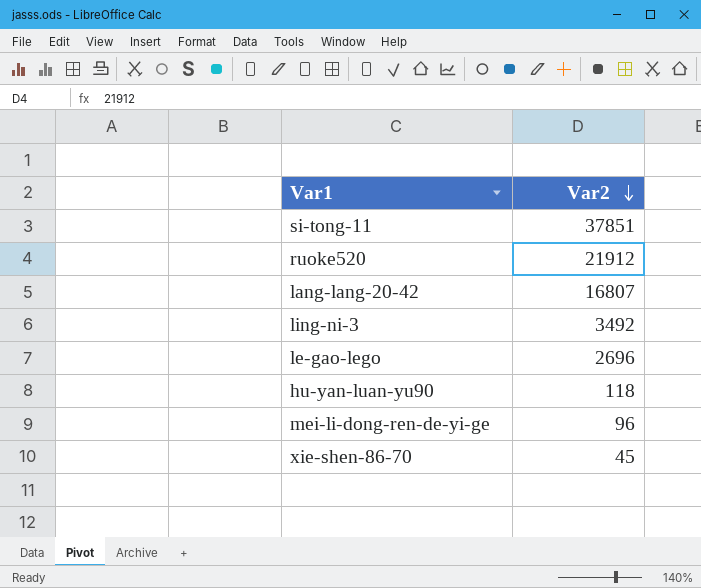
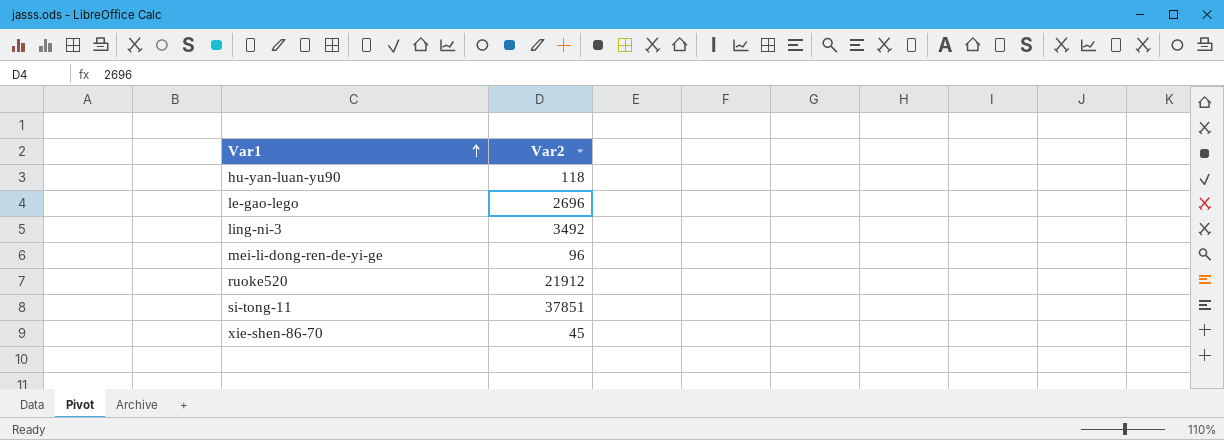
row order: Var2 descending -> Var1 ascending
row lang-lang-20-42: 16807 -> none

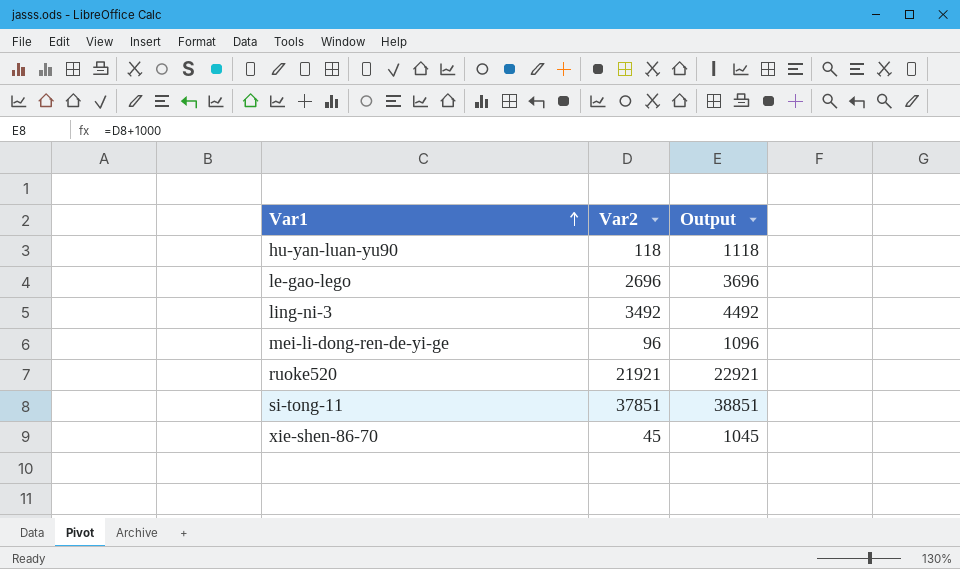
column Output | formula: none -> [Var2] + 1000
ruoke520 | Var2: 21912 -> 21921

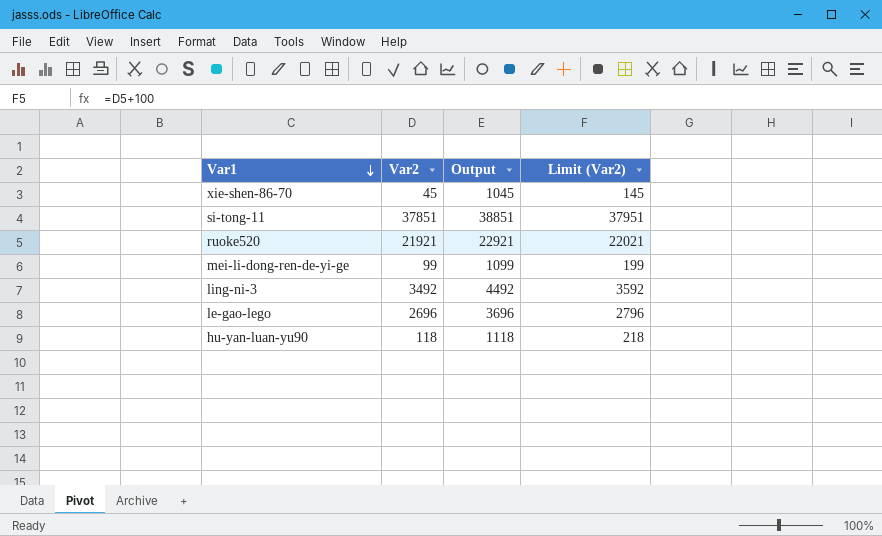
row order: Var1 ascending -> Var1 descending
column Limit (Var2) | formula: none -> [Var2] + 100
mei-li-dong-ren-de-yi-ge | Var2: 96 -> 99
mei-li-dong-ren-de-yi-ge | Output: 1096 -> 1099

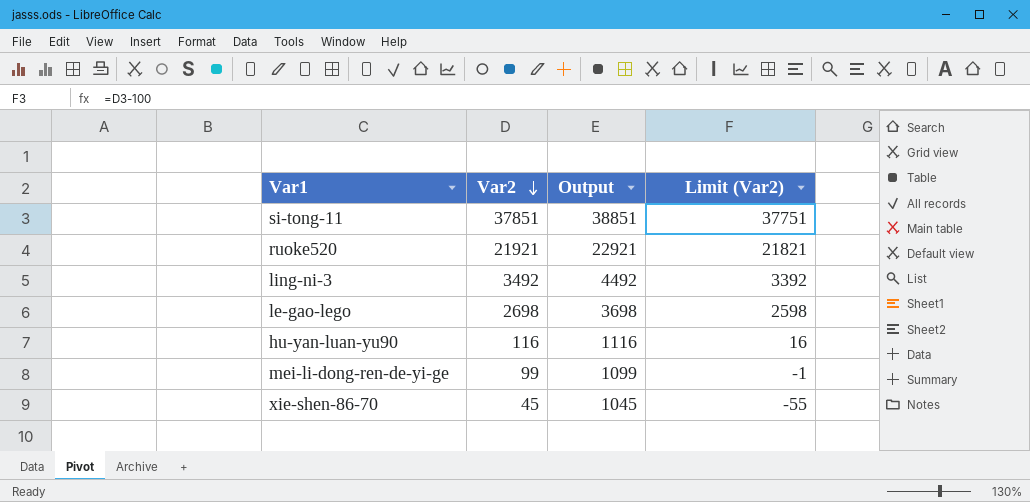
row order: Var1 descending -> Var2 descending
column Limit (Var2) | formula: [Var2] + 100 -> [Var2] - 100
le-gao-lego | Var2: 2696 -> 2698
le-gao-lego | Output: 3696 -> 3698
hu-yan-luan-yu90 | Var2: 118 -> 116
hu-yan-luan-yu90 | Output: 1118 -> 1116

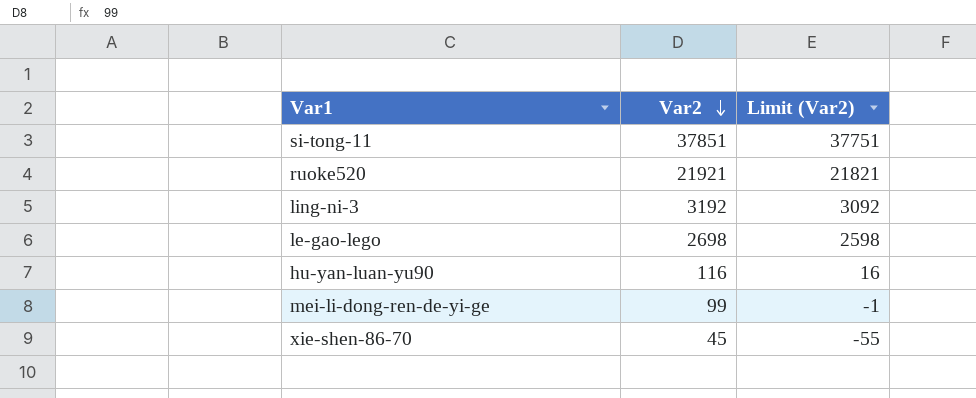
column Output | formula: [Var2] + 1000 -> none
ling-ni-3 | Var2: 3492 -> 3192
ling-ni-3 | Limit (Var2): 3392 -> 3092

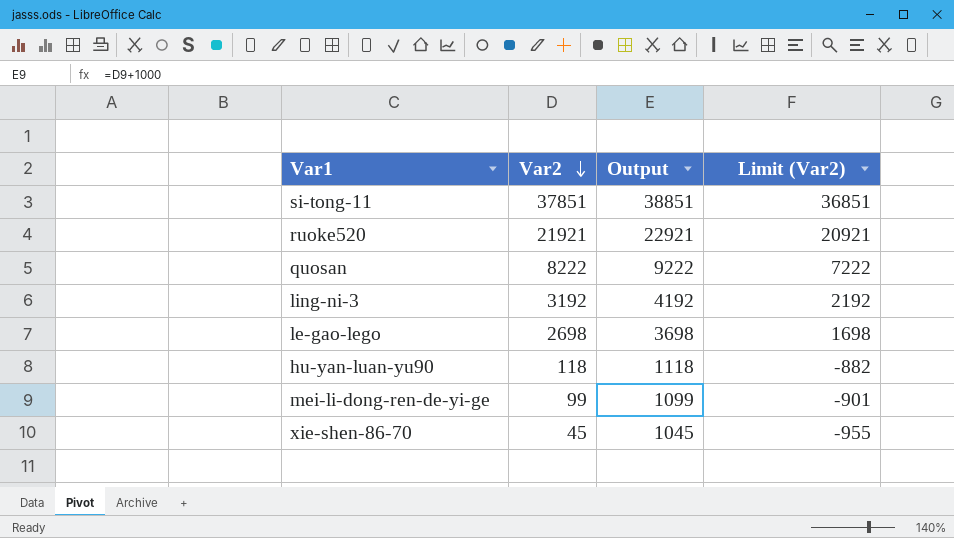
column Output | formula: none -> [Var2] + 1000
column Limit (Var2) | formula: [Var2] - 100 -> [Var2] - 1000
row quosan: none -> 8222 | 9222 | 7222
hu-yan-luan-yu90 | Var2: 116 -> 118

